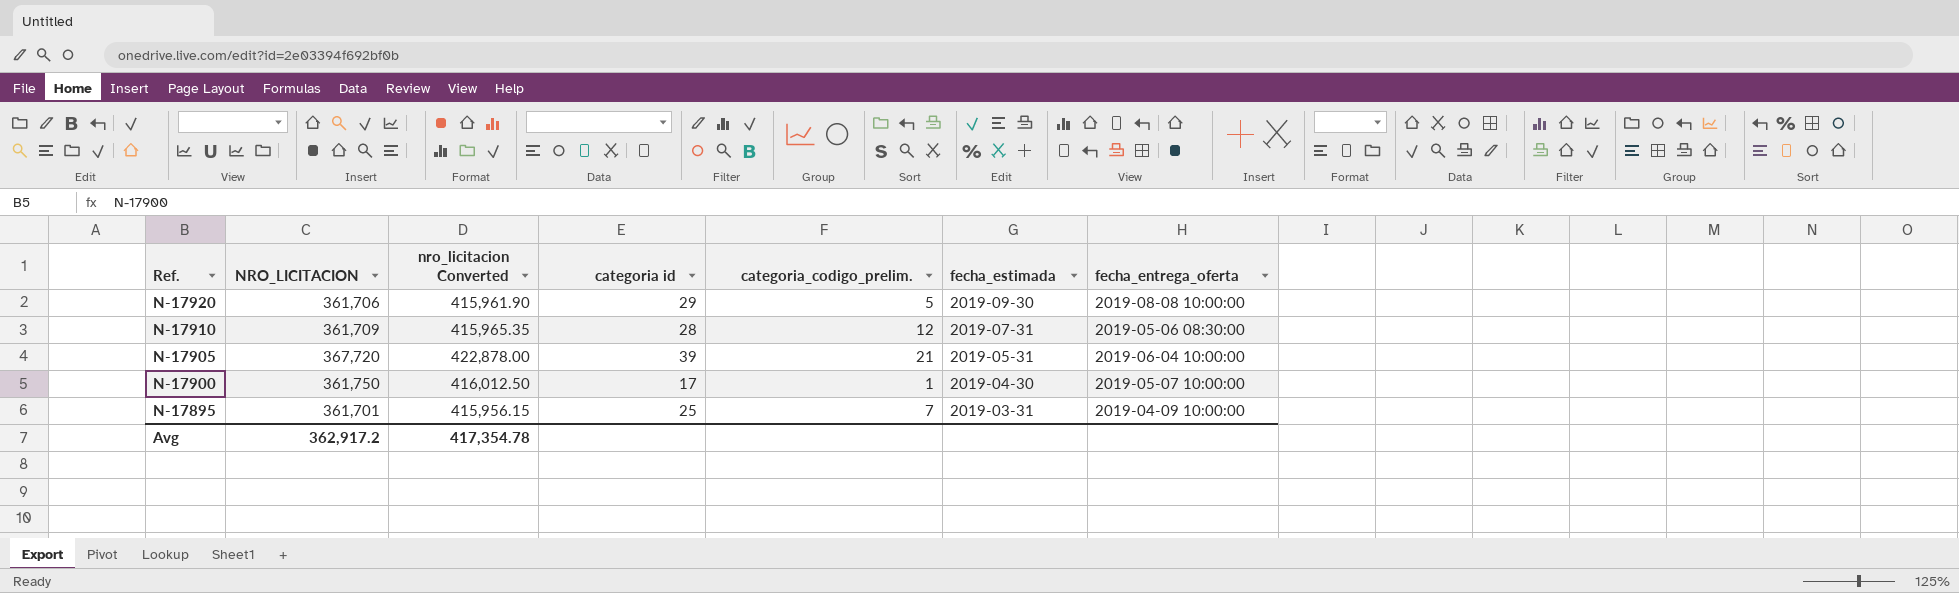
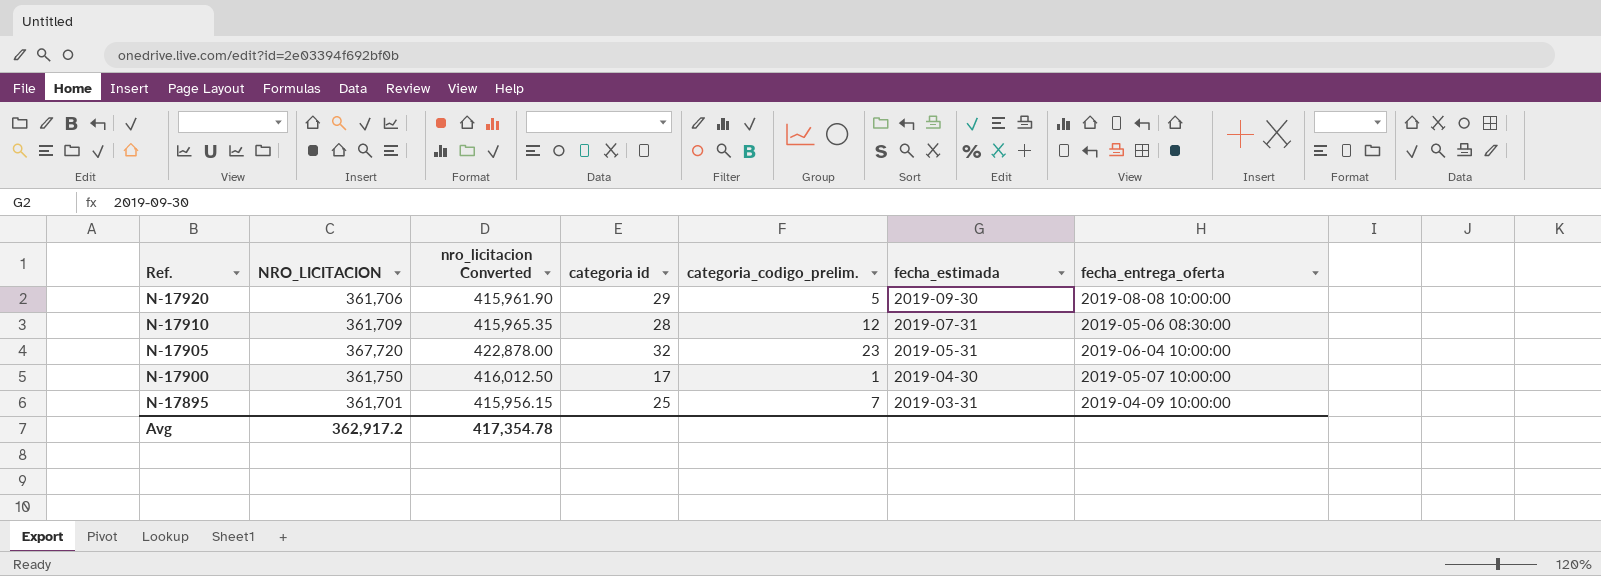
N-17905 | categoria id: 39 -> 32
N-17905 | categoria_codigo_prelim.: 21 -> 23

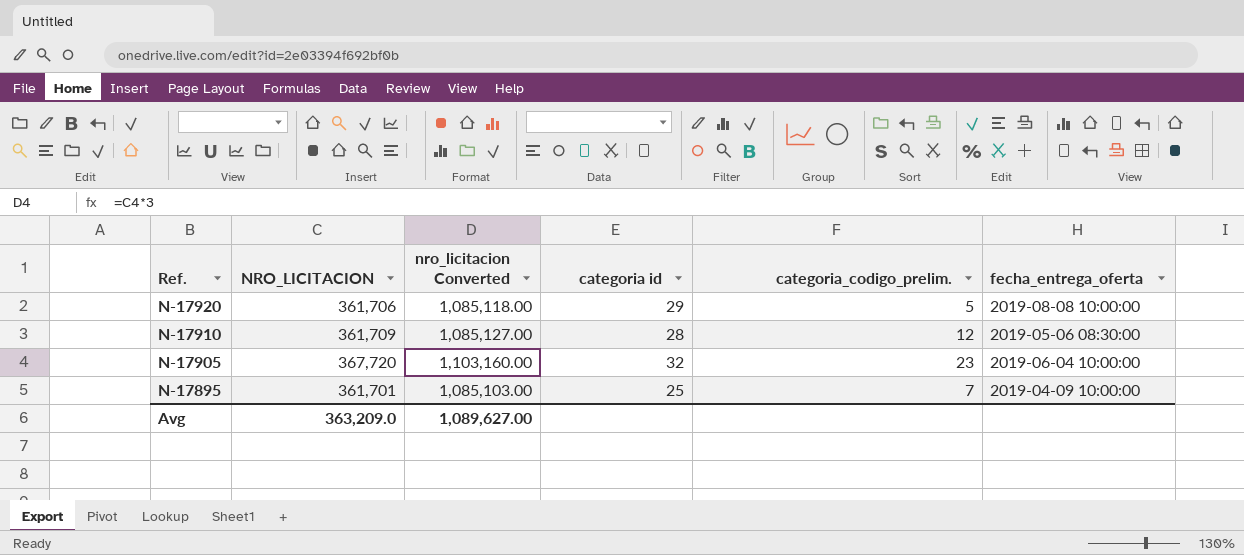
column fecha_estimada | position: 6 -> none
column nro_licitacion Converted | formula: [NRO_LICITACION] * 1.15 -> [NRO_LICITACION] * 3
row N-17900: 361,750 | 416,012.50 | 17 | 1 | 2019-04-30 | 2019-05-07 10:00:00 -> none
Avg | NRO_LICITACION: 362,917.2 -> 363,209.0
Avg | nro_licitacion Converted: 417,354.78 -> 1,089,627.00

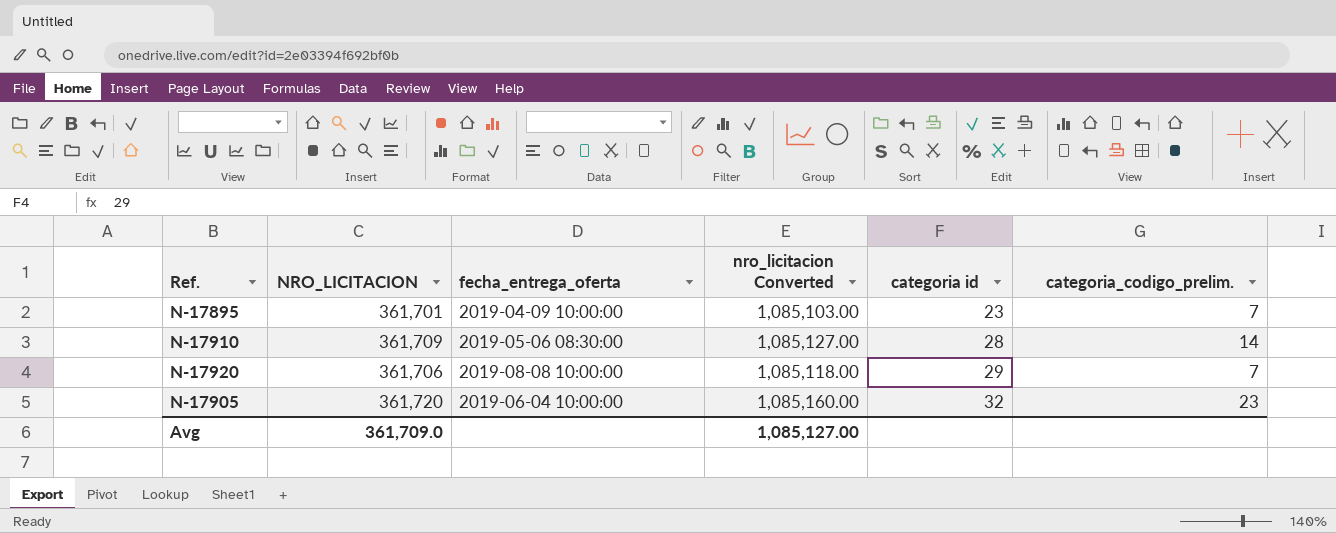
row order: Ref. descending -> categoria id ascending
column fecha_entrega_oferta | position: 6 -> 3
N-17895 | categoria id: 25 -> 23
N-17910 | categoria_codigo_prelim.: 12 -> 14
N-17920 | categoria_codigo_prelim.: 5 -> 7
N-17905 | NRO_LICITACION: 367,720 -> 361,720
N-17905 | nro_licitacion Converted: 1,103,160.00 -> 1,085,160.00
Avg | NRO_LICITACION: 363,209.0 -> 361,709.0
Avg | nro_licitacion Converted: 1,089,627.00 -> 1,085,127.00

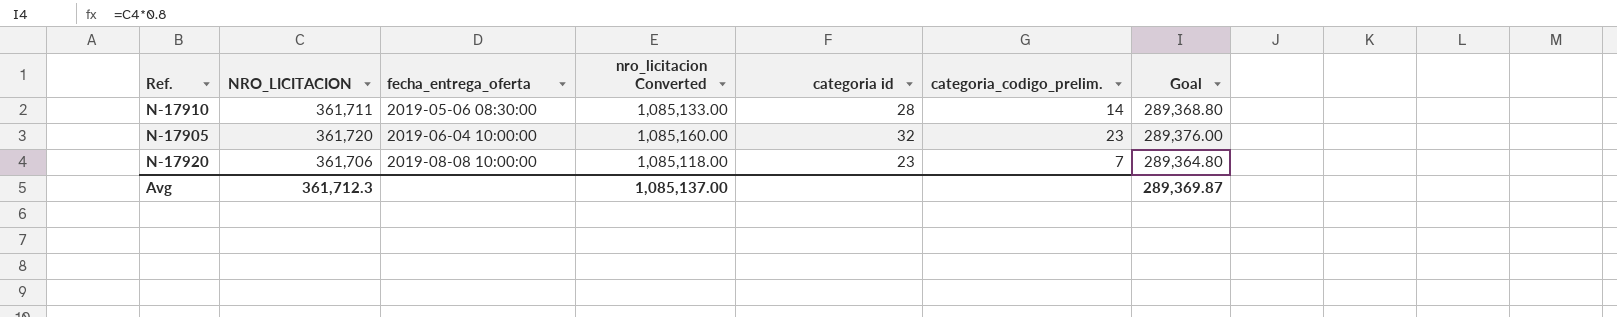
row order: categoria id ascending -> fecha_entrega_oferta ascending
column Goal | formula: none -> [NRO_LICITACION] * 0.8
row N-17895: 361,701 | 2019-04-09 10:00:00 | 1,085,103.00 | 23 | 7 -> none
N-17910 | NRO_LICITACION: 361,709 -> 361,711
N-17910 | nro_licitacion Converted: 1,085,127.00 -> 1,085,133.00
N-17920 | categoria id: 29 -> 23
Avg | NRO_LICITACION: 361,709.0 -> 361,712.3
Avg | nro_licitacion Converted: 1,085,127.00 -> 1,085,137.00

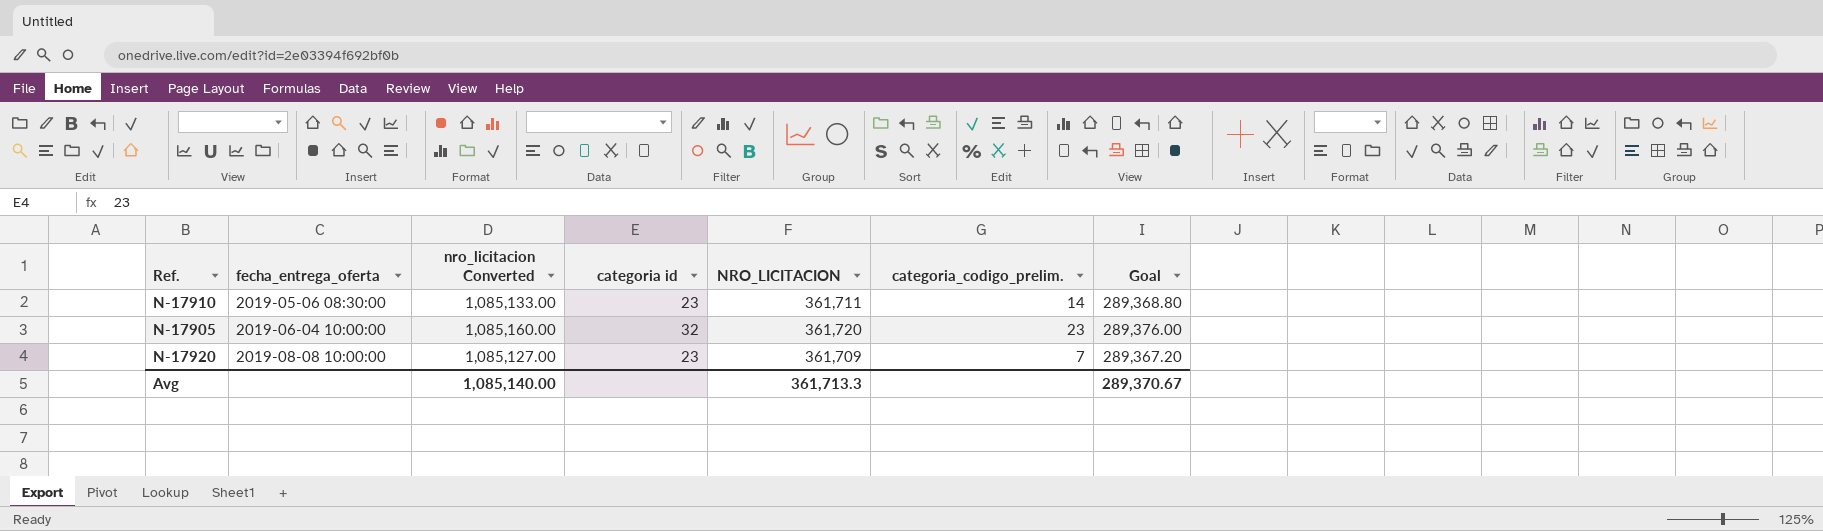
column NRO_LICITACION | position: 2 -> 5
N-17910 | categoria id: 28 -> 23
N-17920 | nro_licitacion Converted: 1,085,118.00 -> 1,085,127.00
N-17920 | NRO_LICITACION: 361,706 -> 361,709
N-17920 | Goal: 289,364.80 -> 289,367.20
Avg | nro_licitacion Converted: 1,085,137.00 -> 1,085,140.00
Avg | NRO_LICITACION: 361,712.3 -> 361,713.3
Avg | Goal: 289,369.87 -> 289,370.67

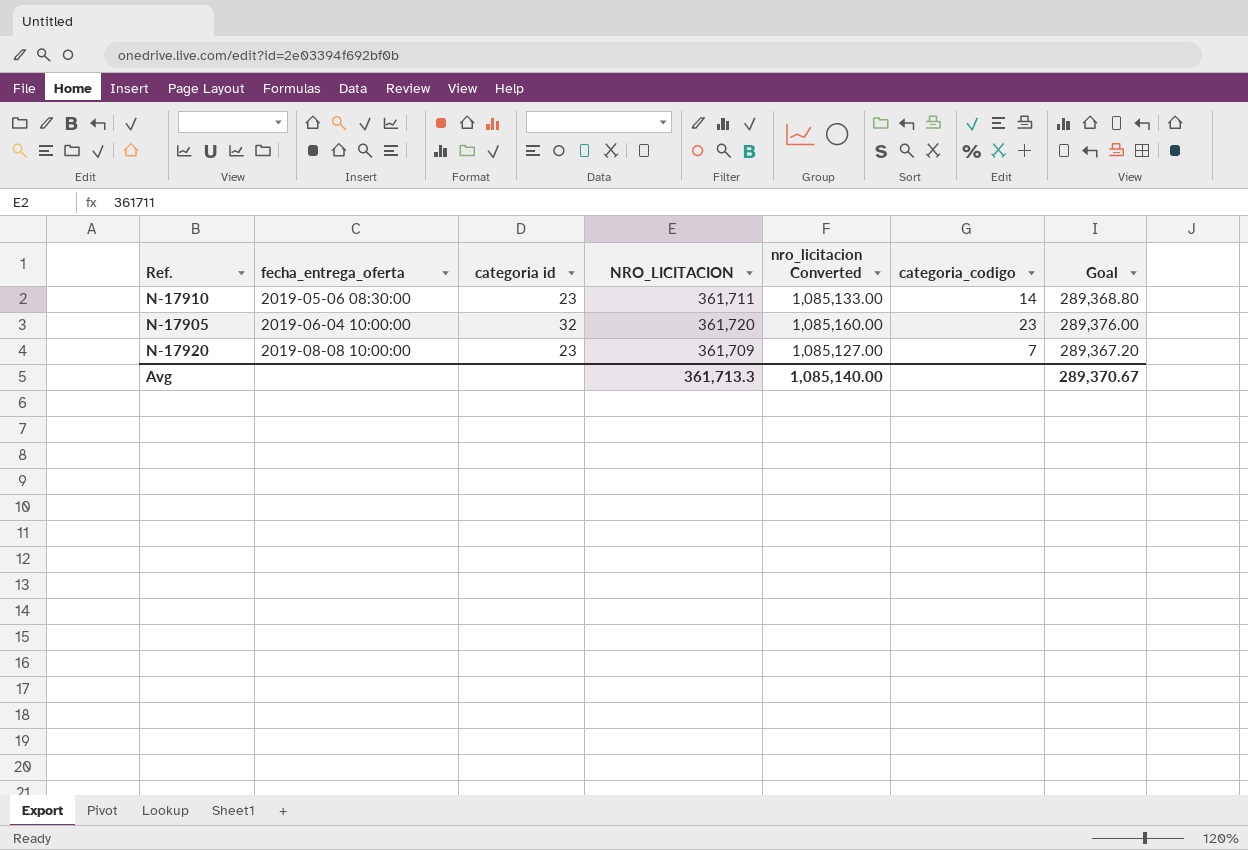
column nro_licitacion Converted | position: 3 -> 5
column name: categoria_codigo_prelim. -> categoria_codigo

